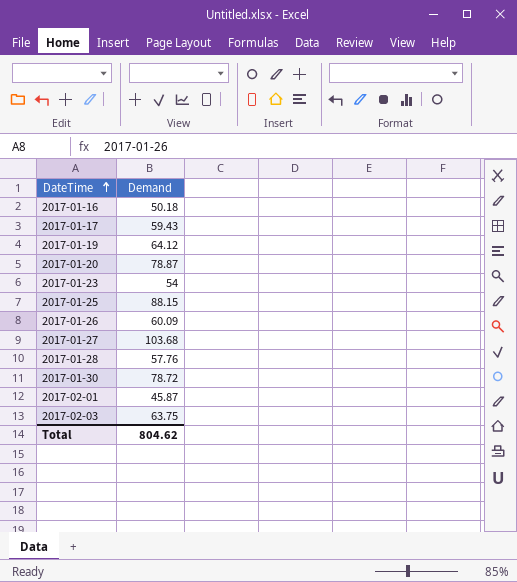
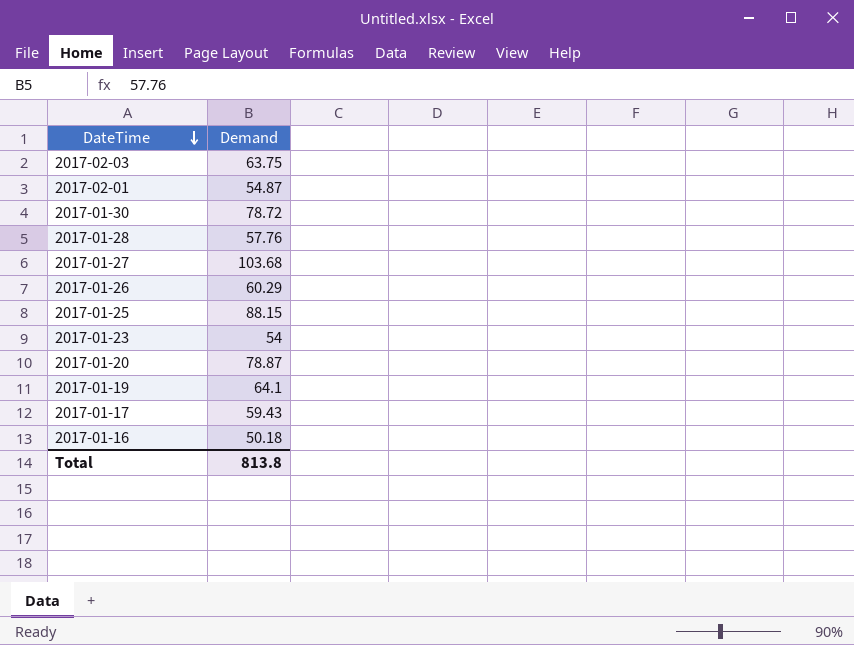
row order: DateTime ascending -> DateTime descending
2017-02-01 | Demand: 45.87 -> 54.87
2017-01-26 | Demand: 60.09 -> 60.29
2017-01-19 | Demand: 64.12 -> 64.1
Total | Demand: 804.62 -> 813.8

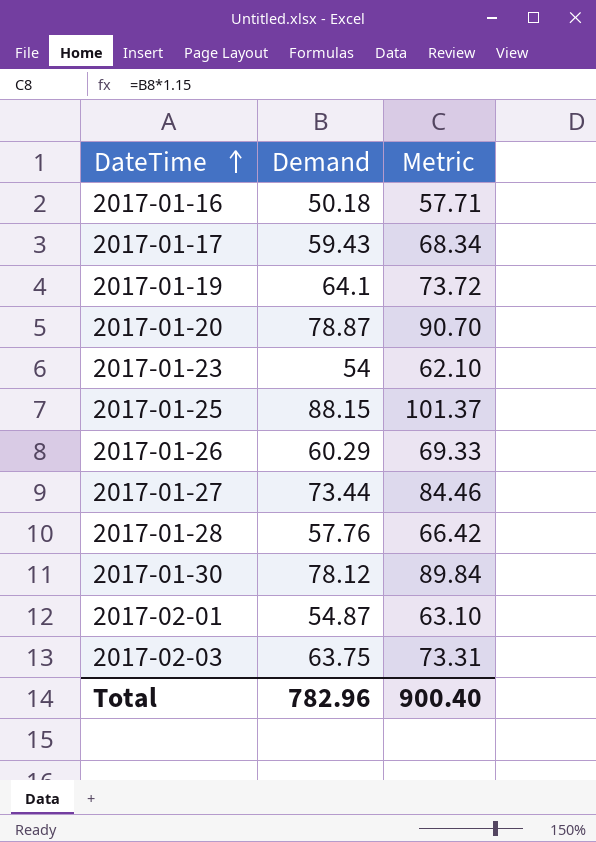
row order: DateTime descending -> DateTime ascending
column Metric | formula: none -> [Demand] * 1.15
2017-01-27 | Demand: 103.68 -> 73.44
2017-01-30 | Demand: 78.72 -> 78.12
Total | Demand: 813.8 -> 782.96

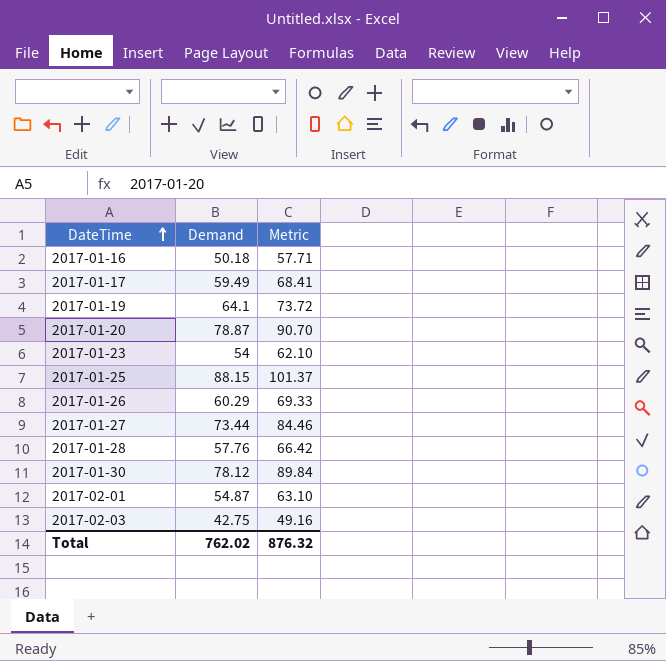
2017-01-17 | Demand: 59.43 -> 59.49
2017-01-17 | Metric: 68.34 -> 68.41
2017-02-03 | Demand: 63.75 -> 42.75
2017-02-03 | Metric: 73.31 -> 49.16
Total | Demand: 782.96 -> 762.02
Total | Metric: 900.40 -> 876.32

